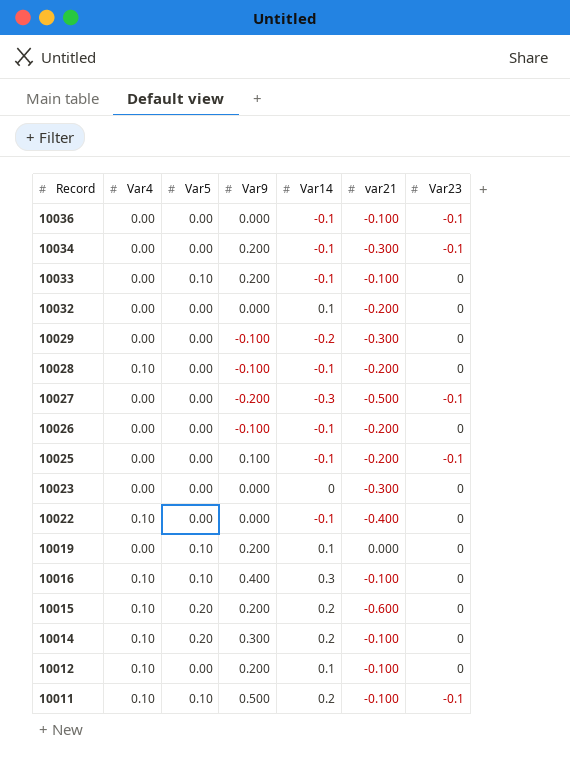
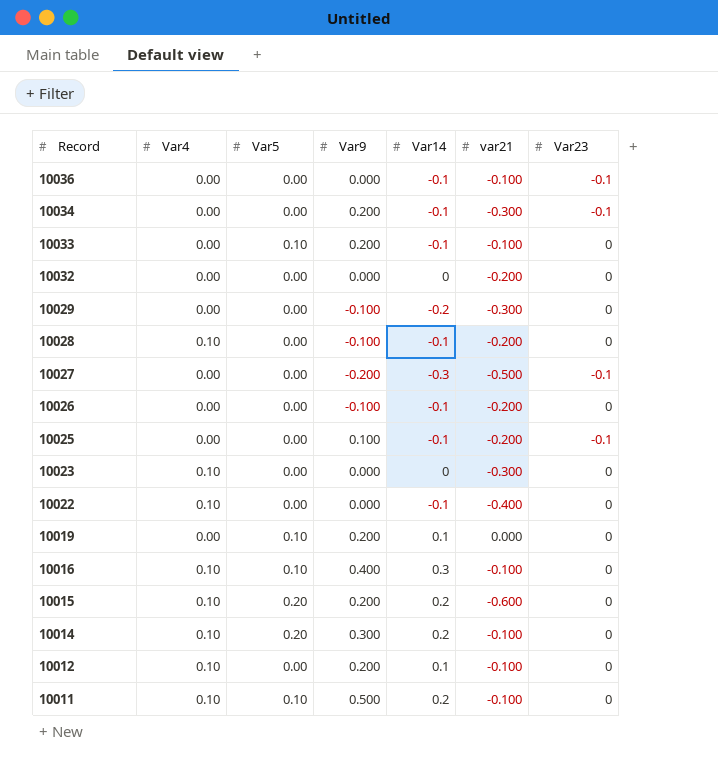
10032 | Var14: 0.1 -> 0
10023 | Var4: 0.00 -> 0.10
10011 | Var23: -0.1 -> 0

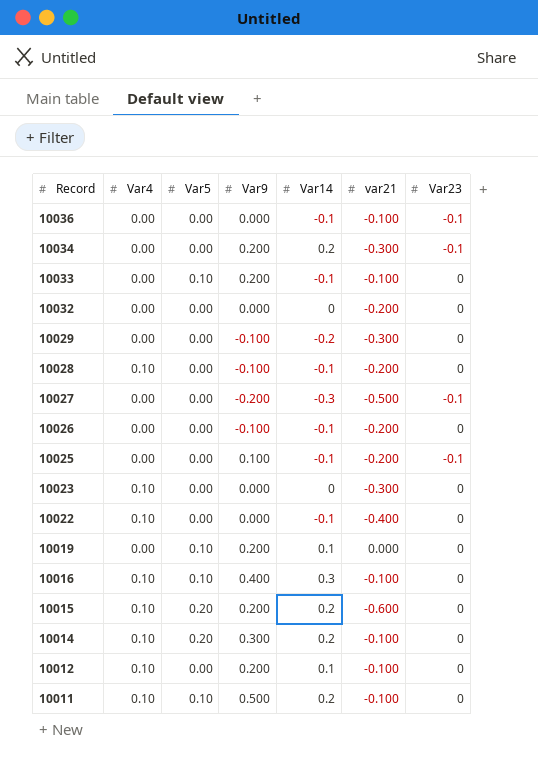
10034 | Var14: -0.1 -> 0.2

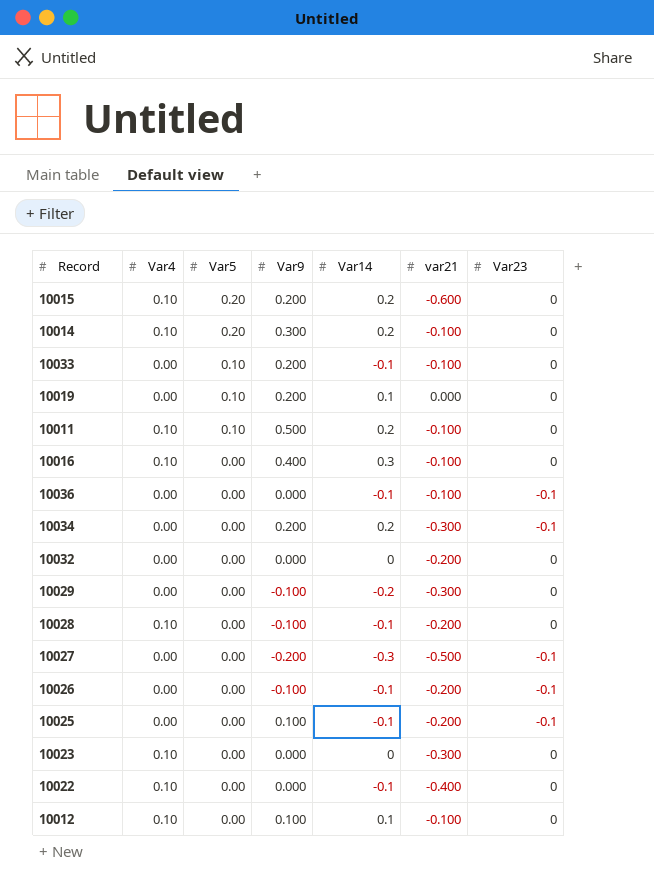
row order: Record descending -> Var5 descending
10016 | Var5: 0.10 -> 0.00
10026 | Var23: 0 -> -0.1
10012 | Var9: 0.200 -> 0.100

